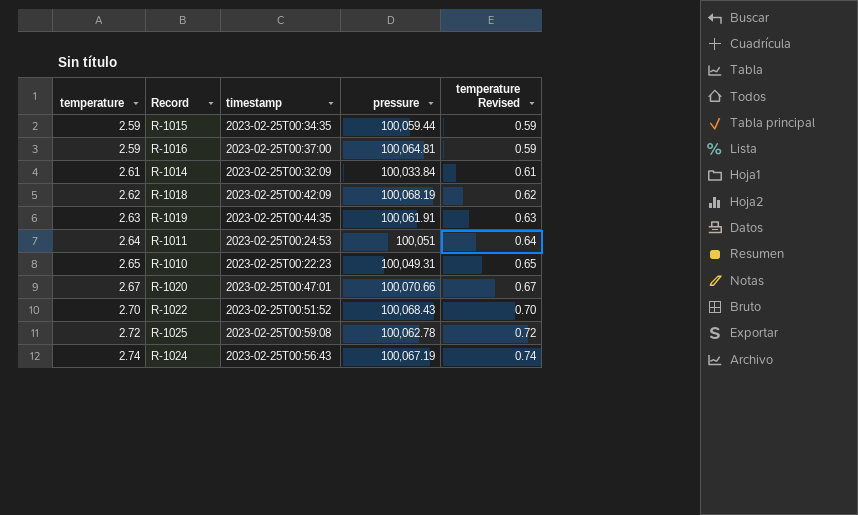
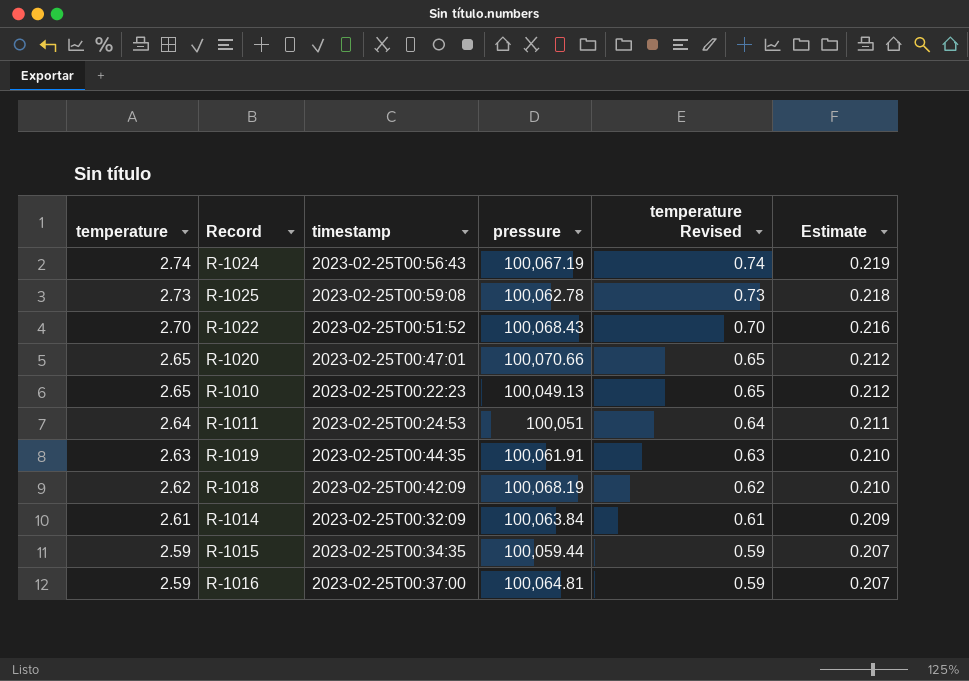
row order: temperature ascending -> temperature descending
column Estimate | formula: none -> [temperature] * 0.08
R-1025 | temperature: 2.72 -> 2.73
R-1025 | temperature Revised: 0.72 -> 0.73
R-1020 | temperature: 2.67 -> 2.65
R-1020 | temperature Revised: 0.67 -> 0.65
R-1010 | pressure: 100,049.31 -> 100,049.13
R-1014 | pressure: 100,033.84 -> 100,063.84

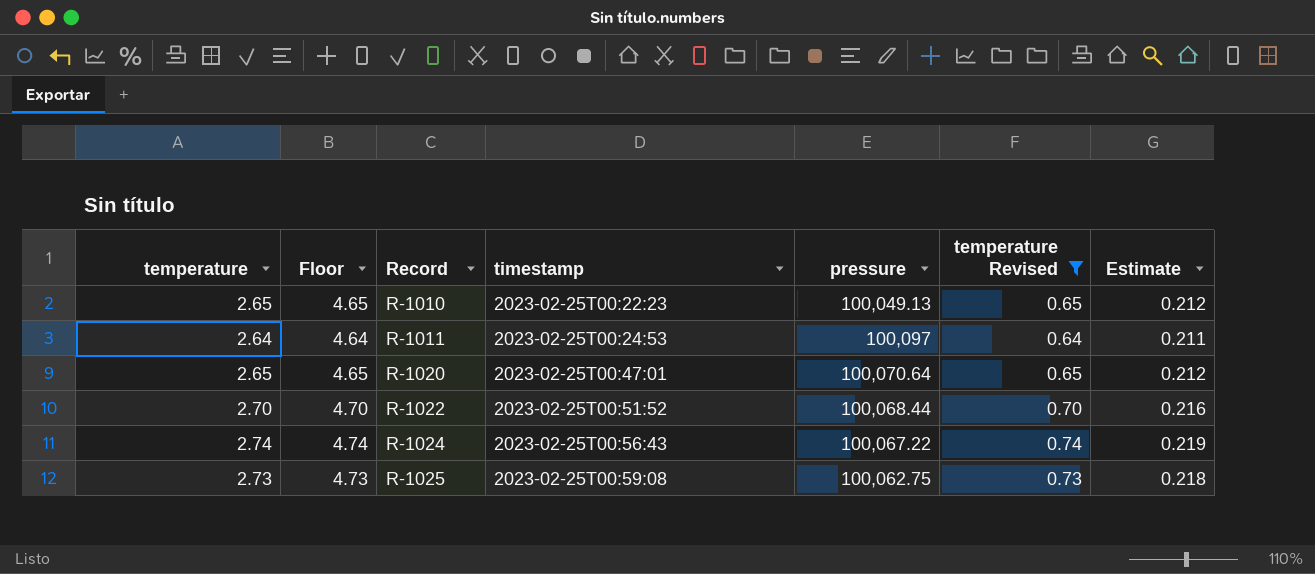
filter: none -> temperature Revised >= 0.64
row order: temperature descending -> Record ascending
column Floor | formula: none -> [temperature] + 2
R-1011 | pressure: 100,051 -> 100,097
R-1020 | pressure: 100,070.66 -> 100,070.64
R-1022 | pressure: 100,068.43 -> 100,068.44
R-1024 | pressure: 100,067.19 -> 100,067.22
R-1025 | pressure: 100,062.78 -> 100,062.75

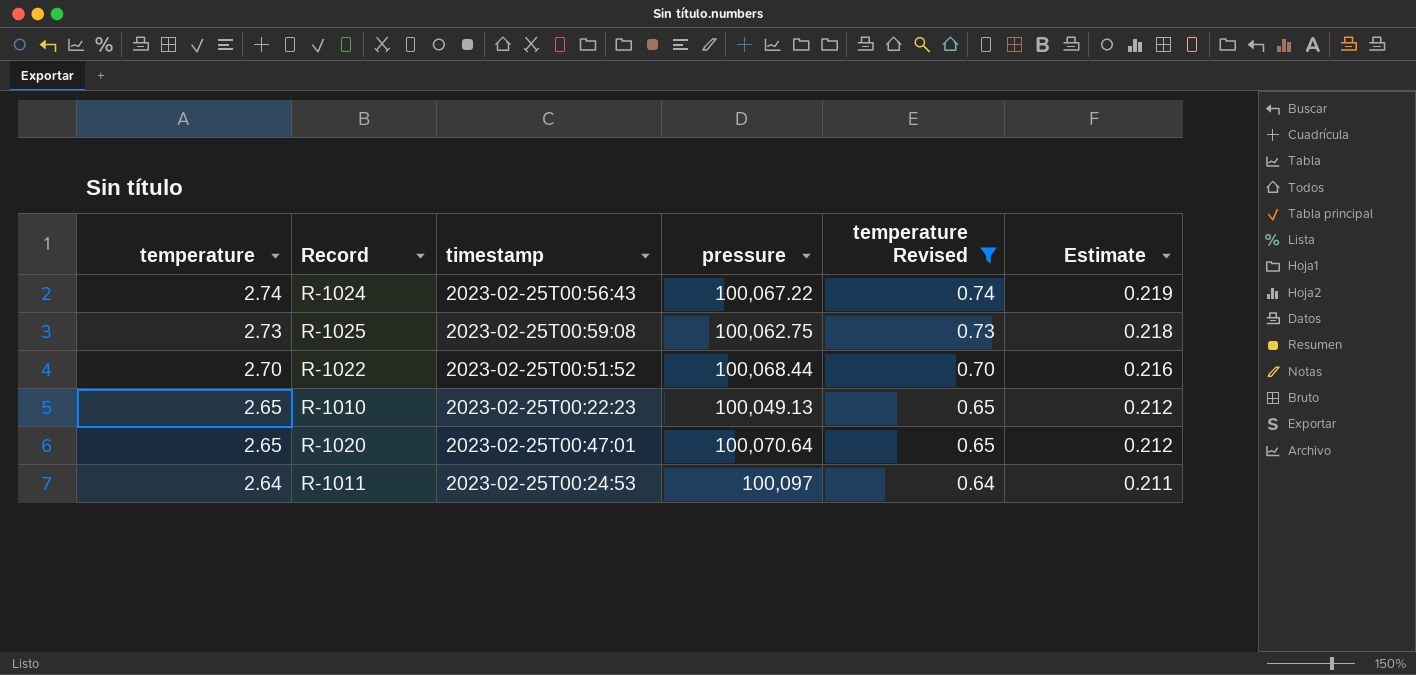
row order: Record ascending -> temperature descending
column Floor | formula: [temperature] + 2 -> none

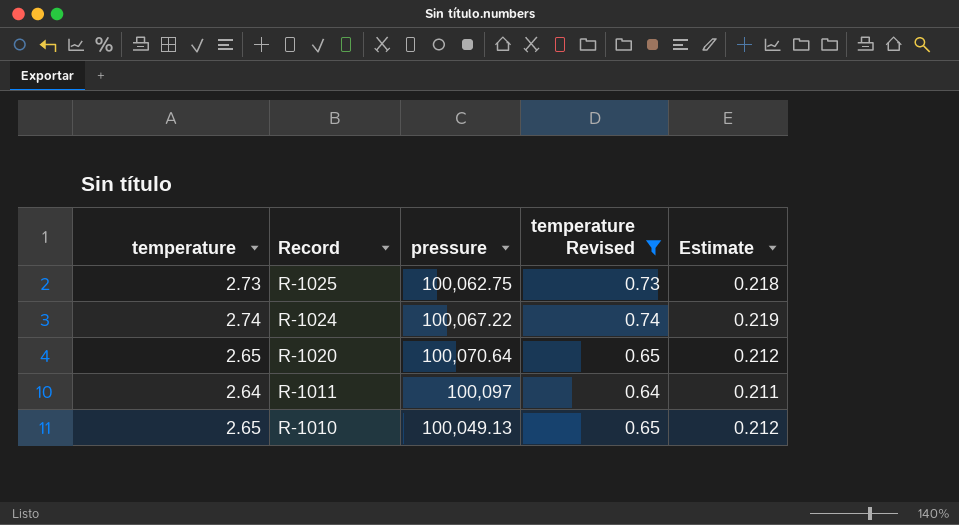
row order: temperature descending -> Record descending
column timestamp | position: 3 -> none
row R-1022: 2.70 | 2023-02-25T00:51:52 | 100,068.44 | 0.70 | 0.216 -> none

